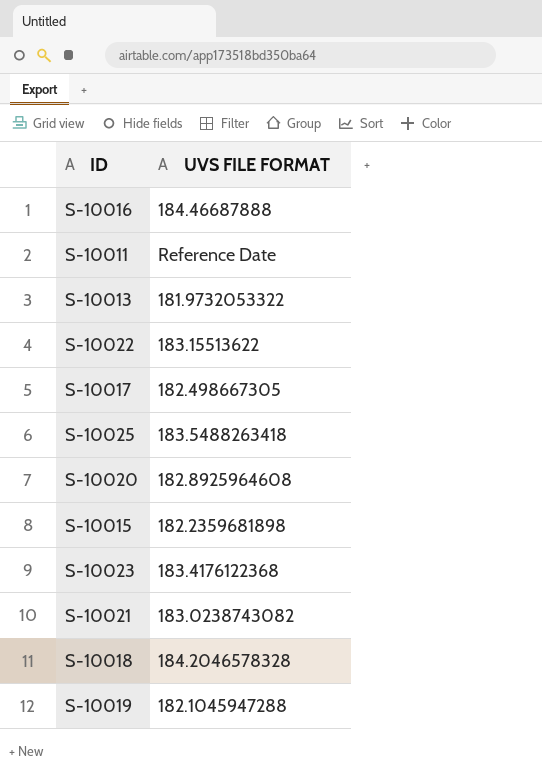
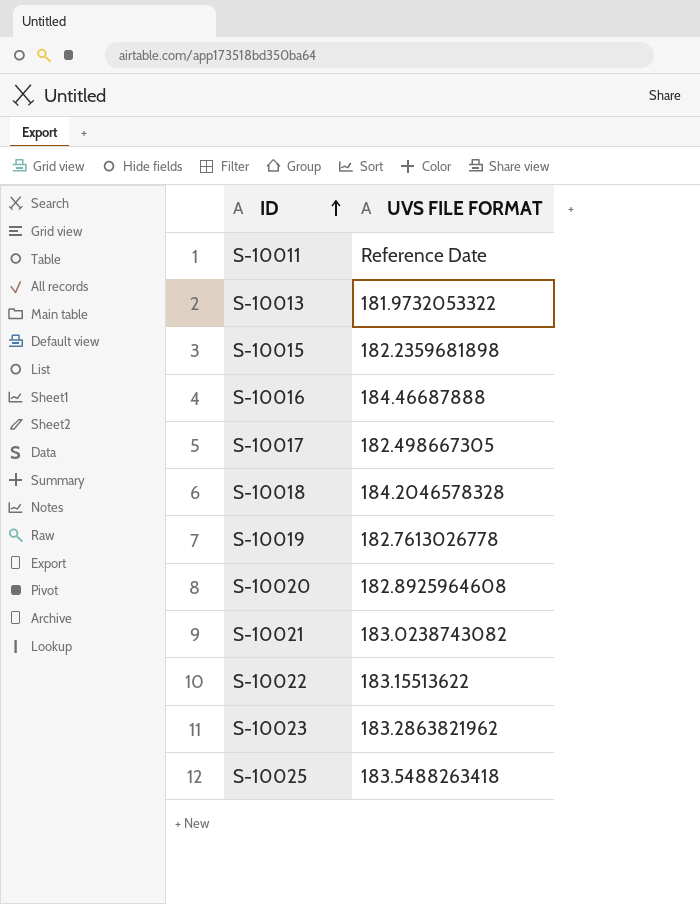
row order: none -> ID ascending
S-10019 | UVS FILE FORMAT: 182.1045947288 -> 182.7613026778
S-10023 | UVS FILE FORMAT: 183.4176122368 -> 183.2863821962

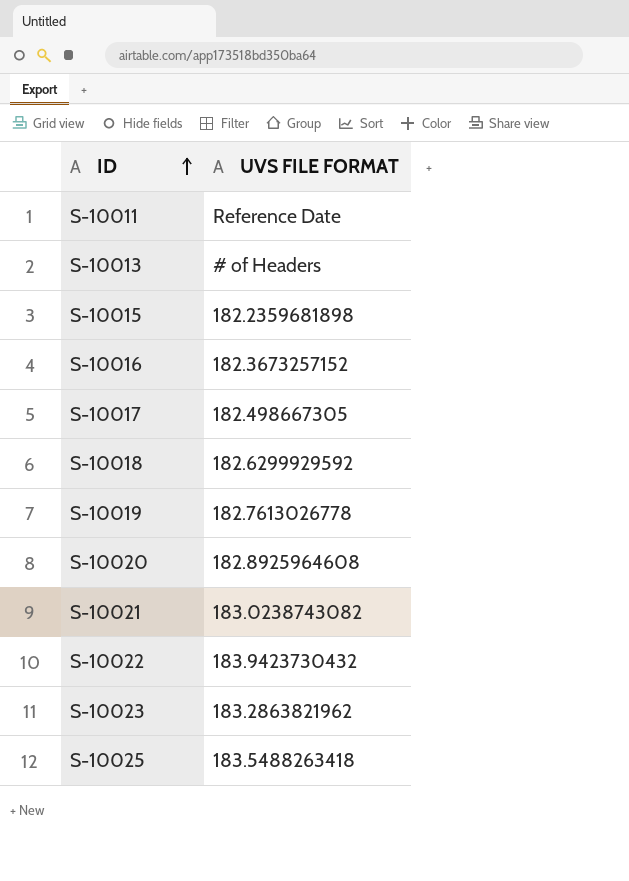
S-10013 | UVS FILE FORMAT: 181.9732053322 -> # of Headers
S-10016 | UVS FILE FORMAT: 184.46687888 -> 182.3673257152
S-10018 | UVS FILE FORMAT: 184.2046578328 -> 182.6299929592
S-10022 | UVS FILE FORMAT: 183.15513622 -> 183.9423730432

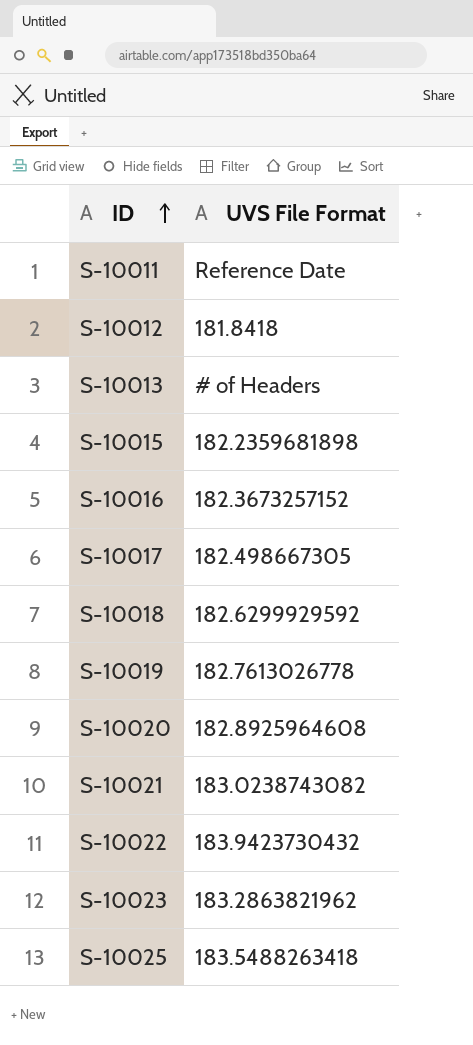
column name: UVS FILE FORMAT -> UVS File Format
row S-10012: none -> 181.8418

